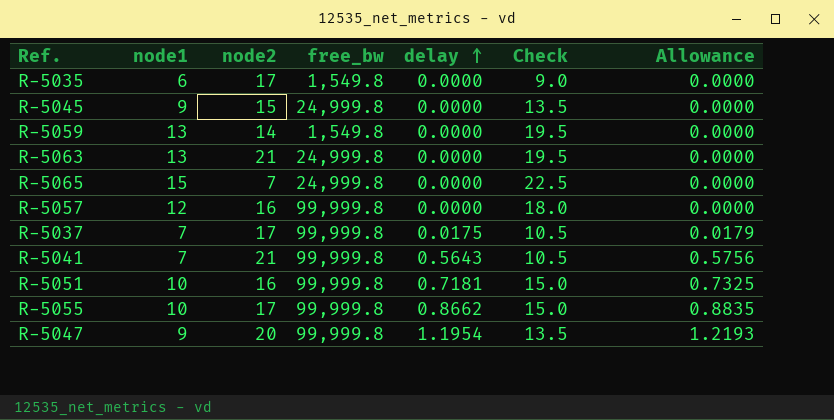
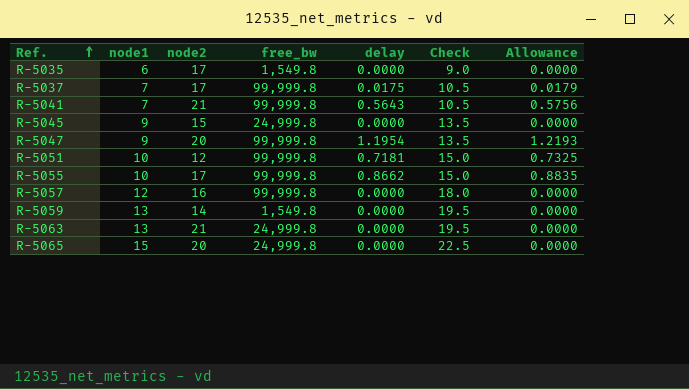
row order: delay ascending -> Ref. ascending
R-5051 | node2: 16 -> 12
R-5065 | node2: 7 -> 20

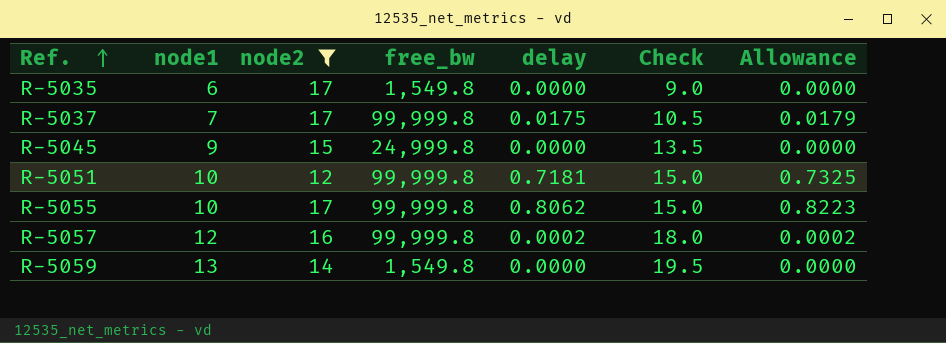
filter: none -> node2 <= 17
R-5055 | delay: 0.8662 -> 0.8062
R-5055 | Allowance: 0.8835 -> 0.8223
R-5057 | delay: 0.0000 -> 0.0002
R-5057 | Allowance: 0.0000 -> 0.0002

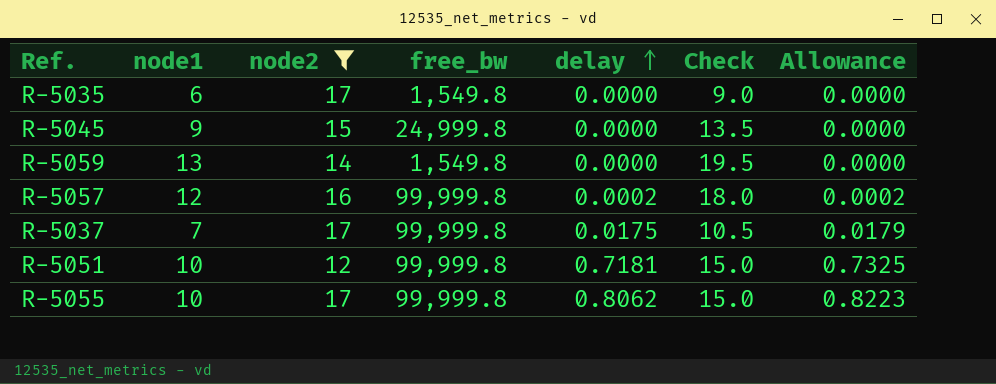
row order: Ref. ascending -> delay ascending

